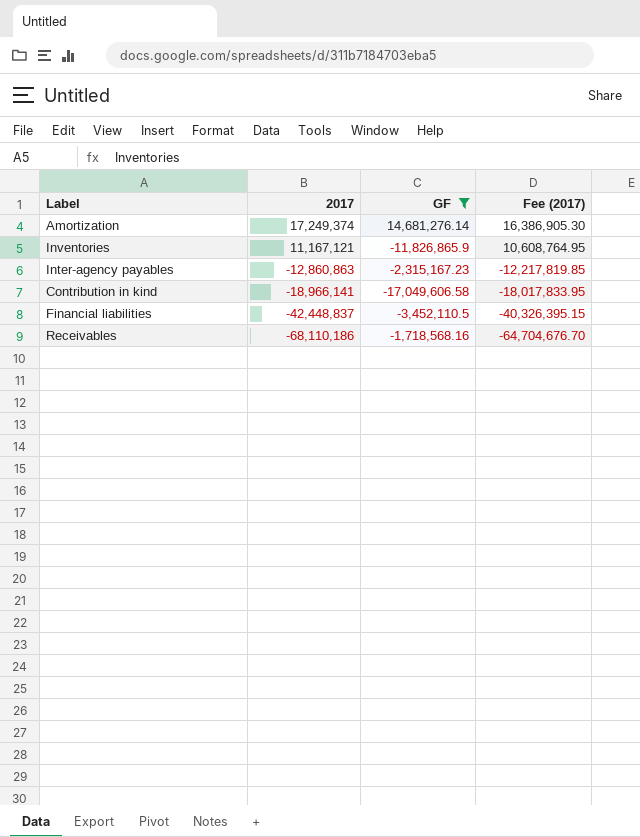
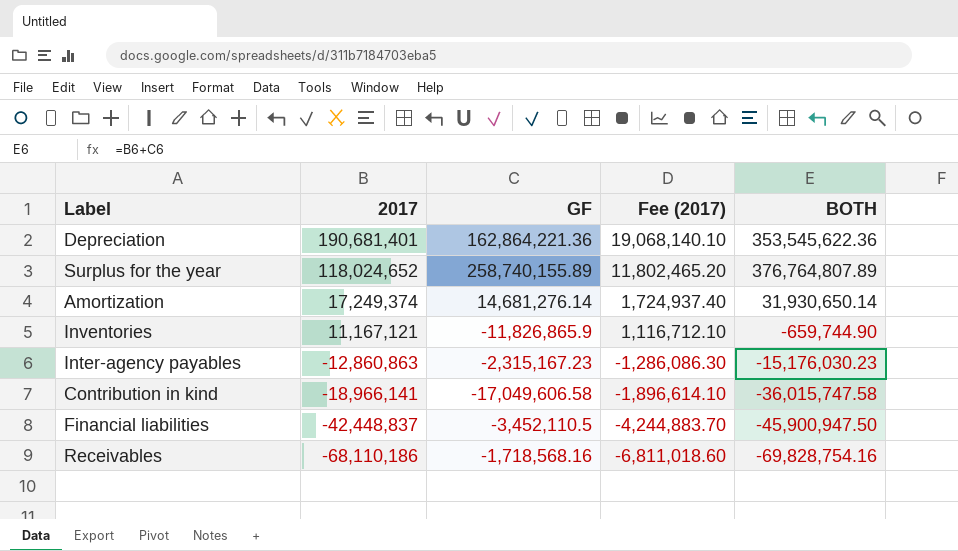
filter: GF <= 14,681,276.14 -> none
column Fee (2017) | formula: [2017] * 0.95 -> [2017] * 0.1
column BOTH | formula: none -> [2017] + [GF]

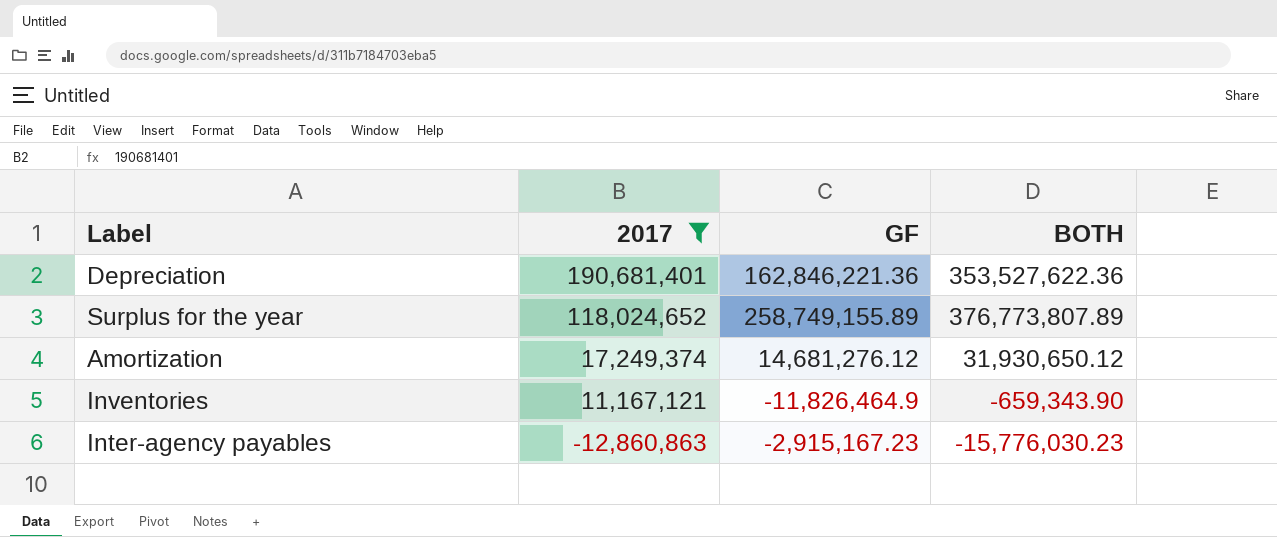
filter: none -> 2017 >= -12,860,863
column Fee (2017) | formula: [2017] * 0.1 -> none
Depreciation | GF: 162,864,221.36 -> 162,846,221.36
Depreciation | BOTH: 353,545,622.36 -> 353,527,622.36
Surplus for the year | GF: 258,740,155.89 -> 258,749,155.89
Surplus for the year | BOTH: 376,764,807.89 -> 376,773,807.89
Amortization | GF: 14,681,276.14 -> 14,681,276.12
Amortization | BOTH: 31,930,650.14 -> 31,930,650.12
Inventories | GF: -11,826,865.9 -> -11,826,464.9
Inventories | BOTH: -659,744.90 -> -659,343.90
Inter-agency payables | GF: -2,315,167.23 -> -2,915,167.23
Inter-agency payables | BOTH: -15,176,030.23 -> -15,776,030.23

